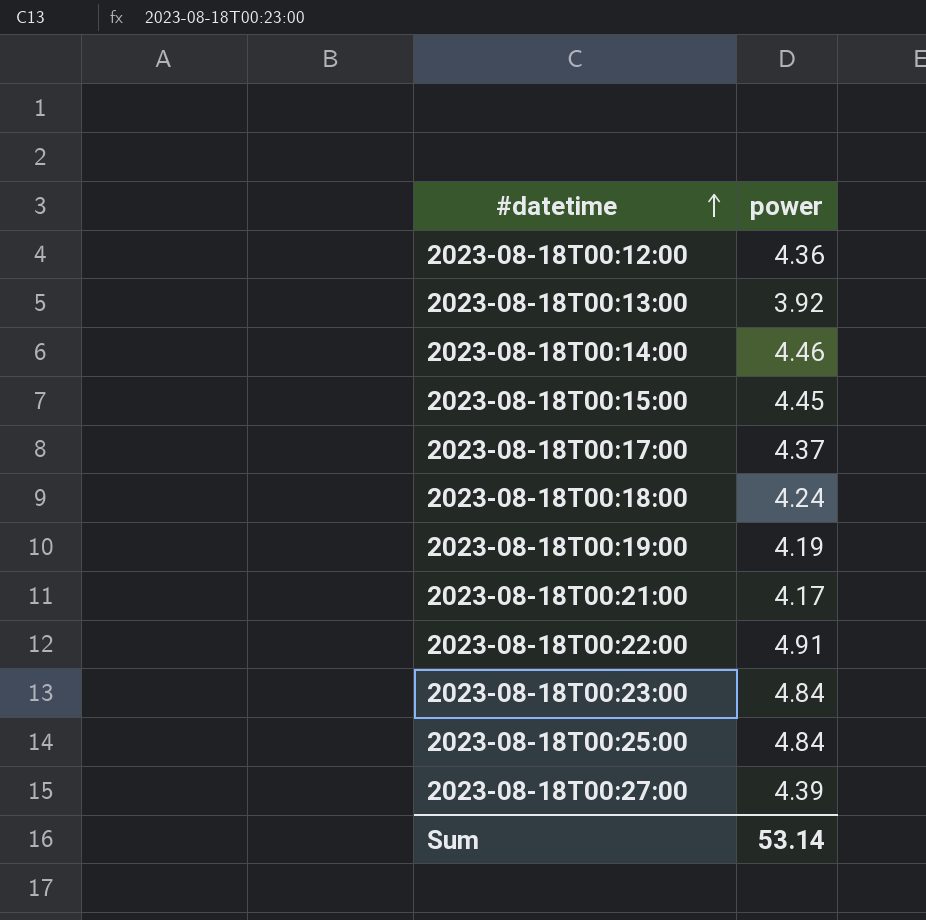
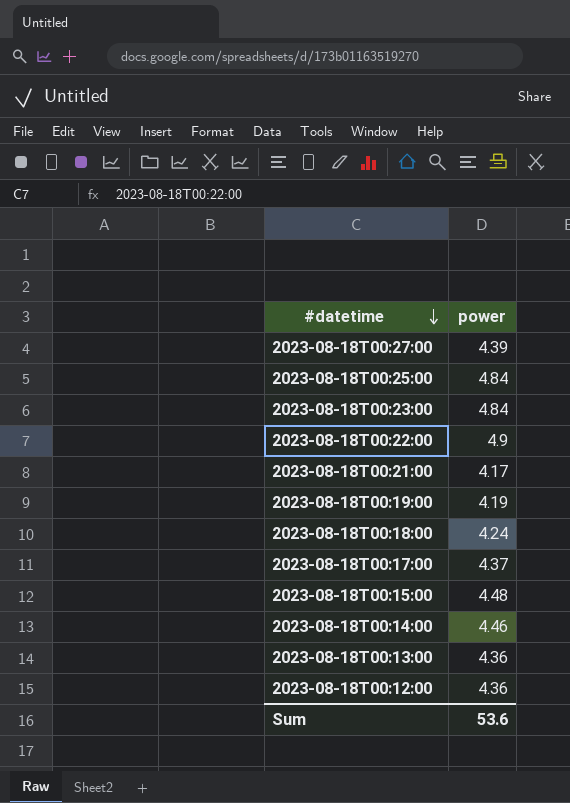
row order: #datetime ascending -> #datetime descending
2023-08-18T00:22:00 | power: 4.91 -> 4.9
2023-08-18T00:15:00 | power: 4.45 -> 4.48
2023-08-18T00:13:00 | power: 3.92 -> 4.36
Sum | power: 53.14 -> 53.6

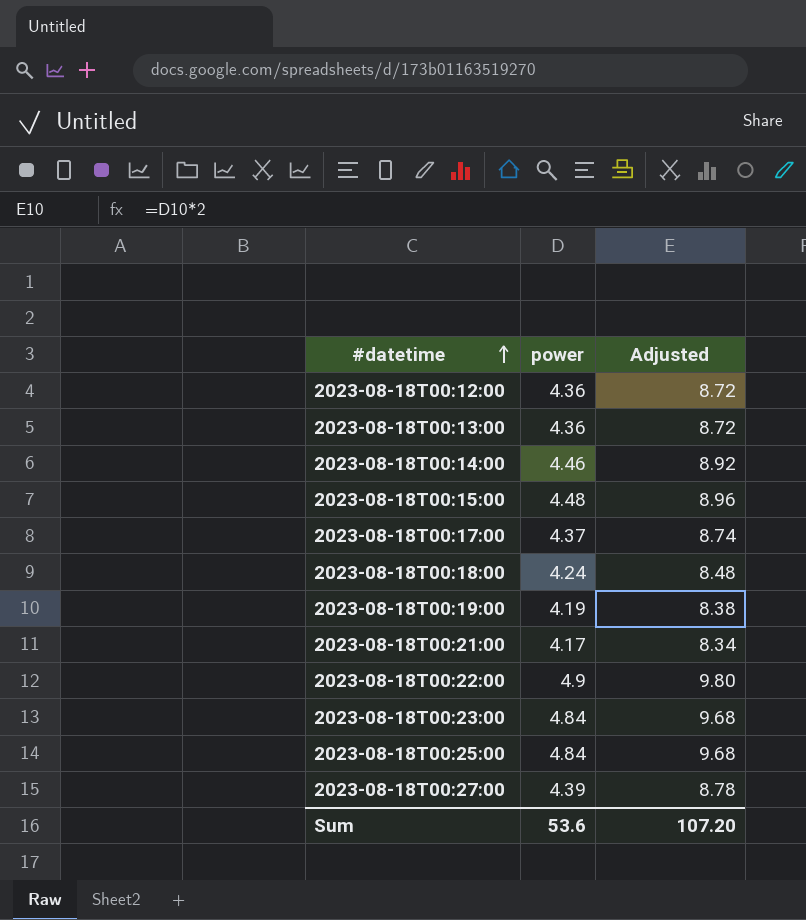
row order: #datetime descending -> #datetime ascending
column Adjusted | formula: none -> [power] * 2

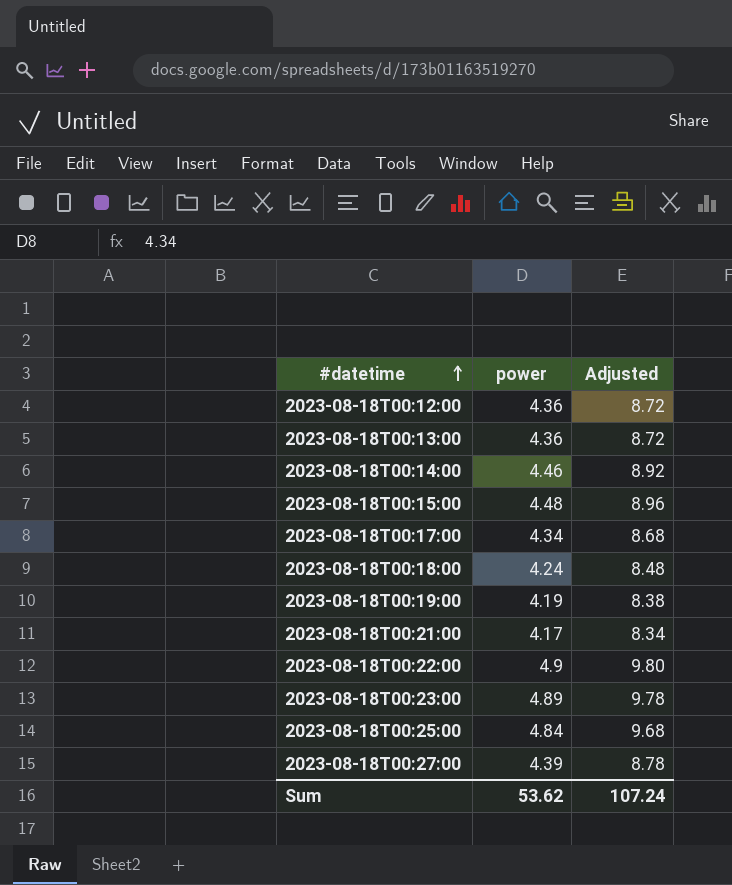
2023-08-18T00:17:00 | power: 4.37 -> 4.34
2023-08-18T00:17:00 | Adjusted: 8.74 -> 8.68
2023-08-18T00:23:00 | power: 4.84 -> 4.89
2023-08-18T00:23:00 | Adjusted: 9.68 -> 9.78
Sum | power: 53.6 -> 53.62
Sum | Adjusted: 107.20 -> 107.24

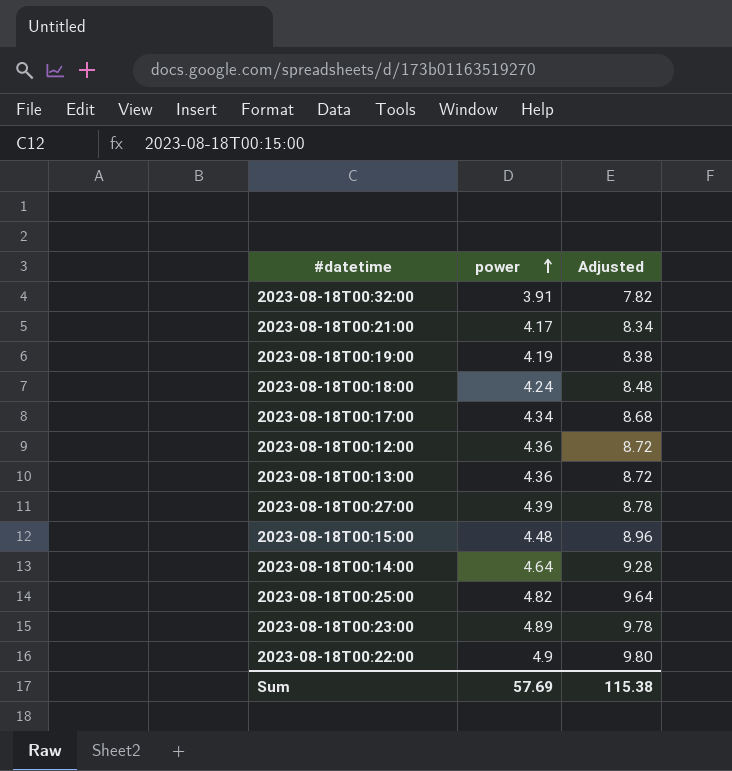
row order: #datetime ascending -> power ascending
row 2023-08-18T00:32:00: none -> 3.91 | 7.82
2023-08-18T00:14:00 | power: 4.46 -> 4.64
2023-08-18T00:14:00 | Adjusted: 8.92 -> 9.28
2023-08-18T00:25:00 | power: 4.84 -> 4.82
2023-08-18T00:25:00 | Adjusted: 9.68 -> 9.64
Sum | power: 53.62 -> 57.69
Sum | Adjusted: 107.24 -> 115.38

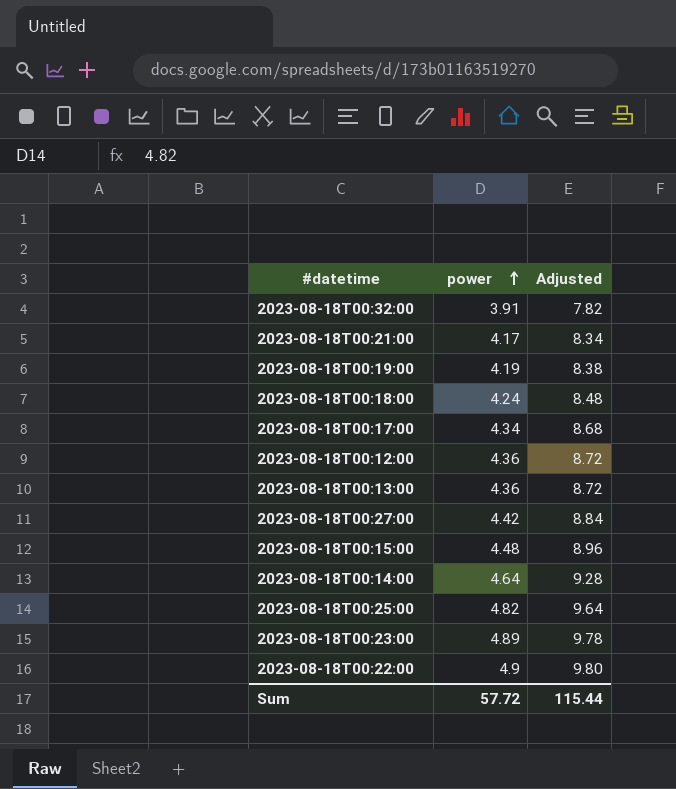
2023-08-18T00:27:00 | power: 4.39 -> 4.42
2023-08-18T00:27:00 | Adjusted: 8.78 -> 8.84
Sum | power: 57.69 -> 57.72
Sum | Adjusted: 115.38 -> 115.44

